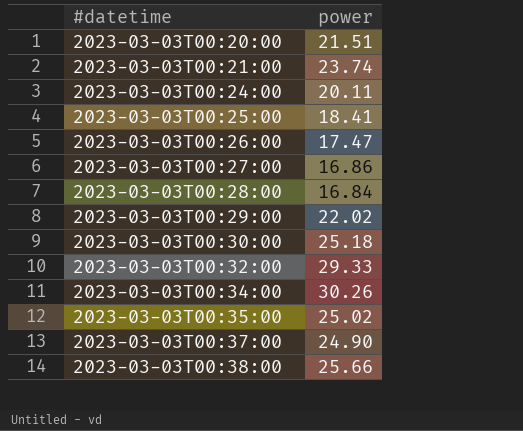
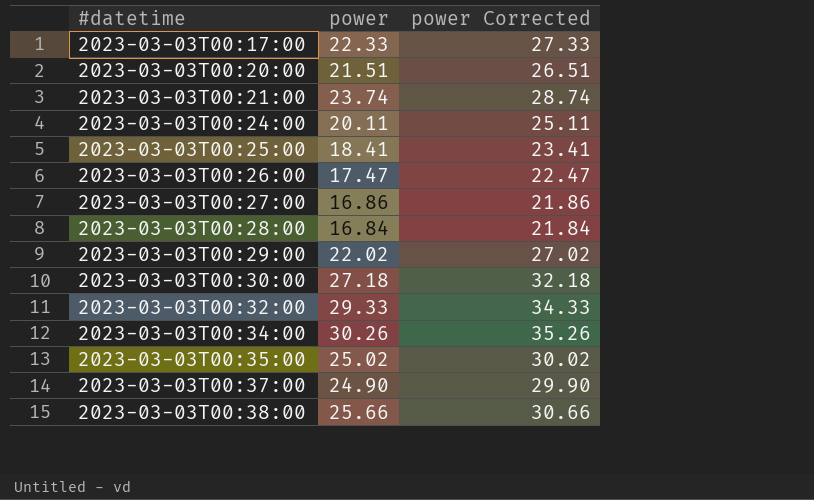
column power Corrected | formula: none -> [power] + 5
row 2023-03-03T00:17:00: none -> 22.33 | 27.33
2023-03-03T00:30:00 | power: 25.18 -> 27.18

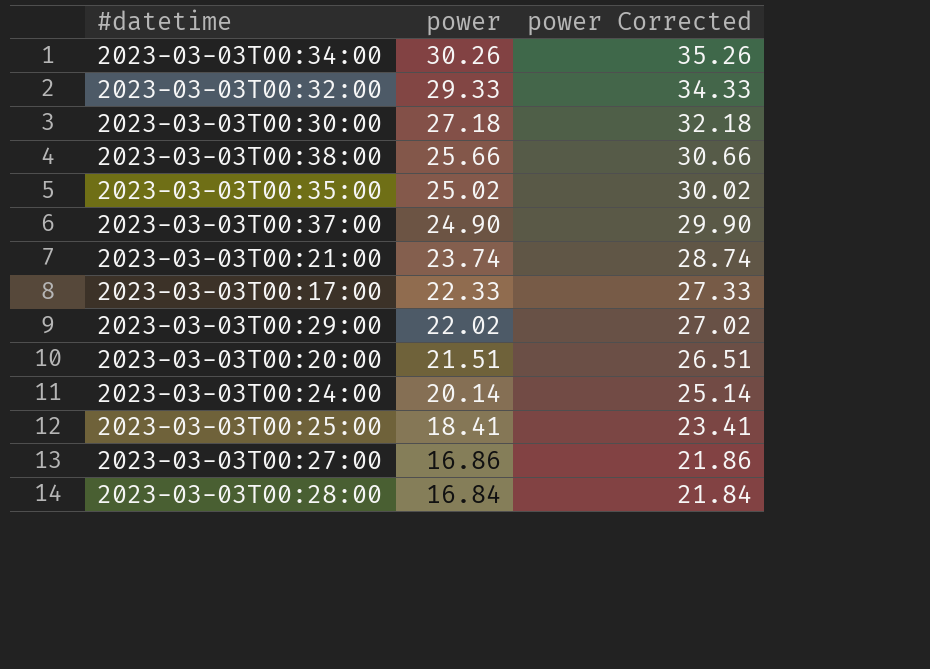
row order: #datetime ascending -> power descending
row 2023-03-03T00:26:00: 17.47 | 22.47 -> none
2023-03-03T00:24:00 | power: 20.11 -> 20.14
2023-03-03T00:24:00 | power Corrected: 25.11 -> 25.14

